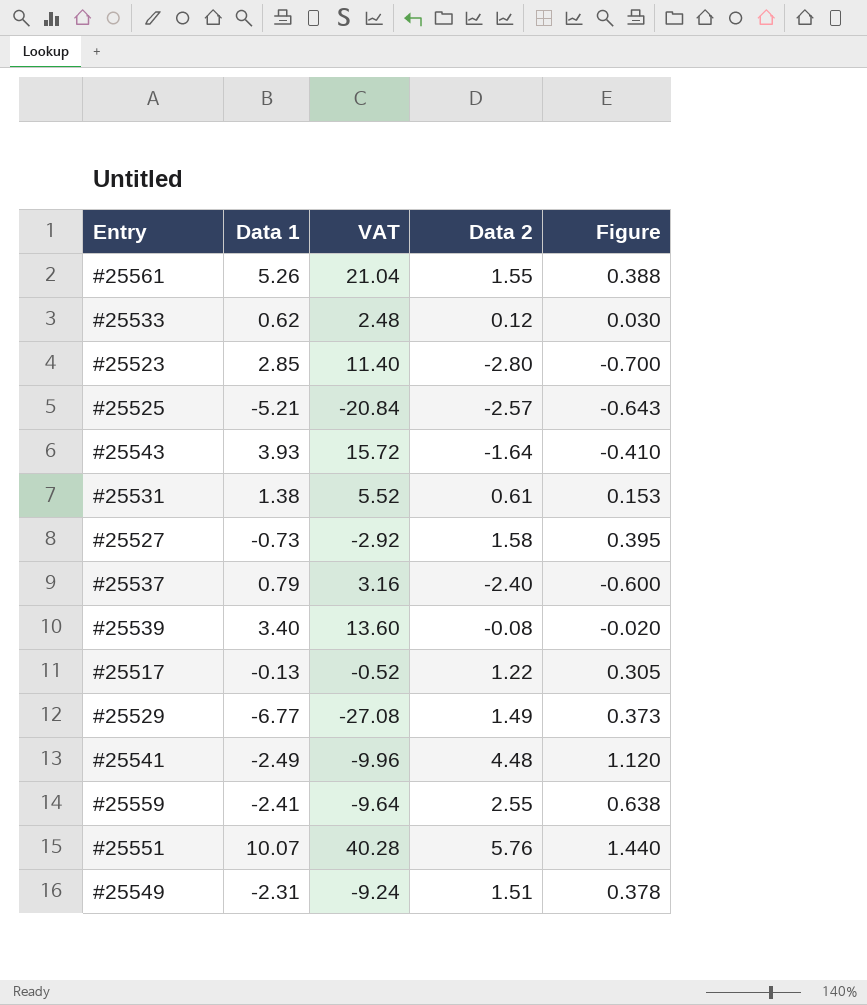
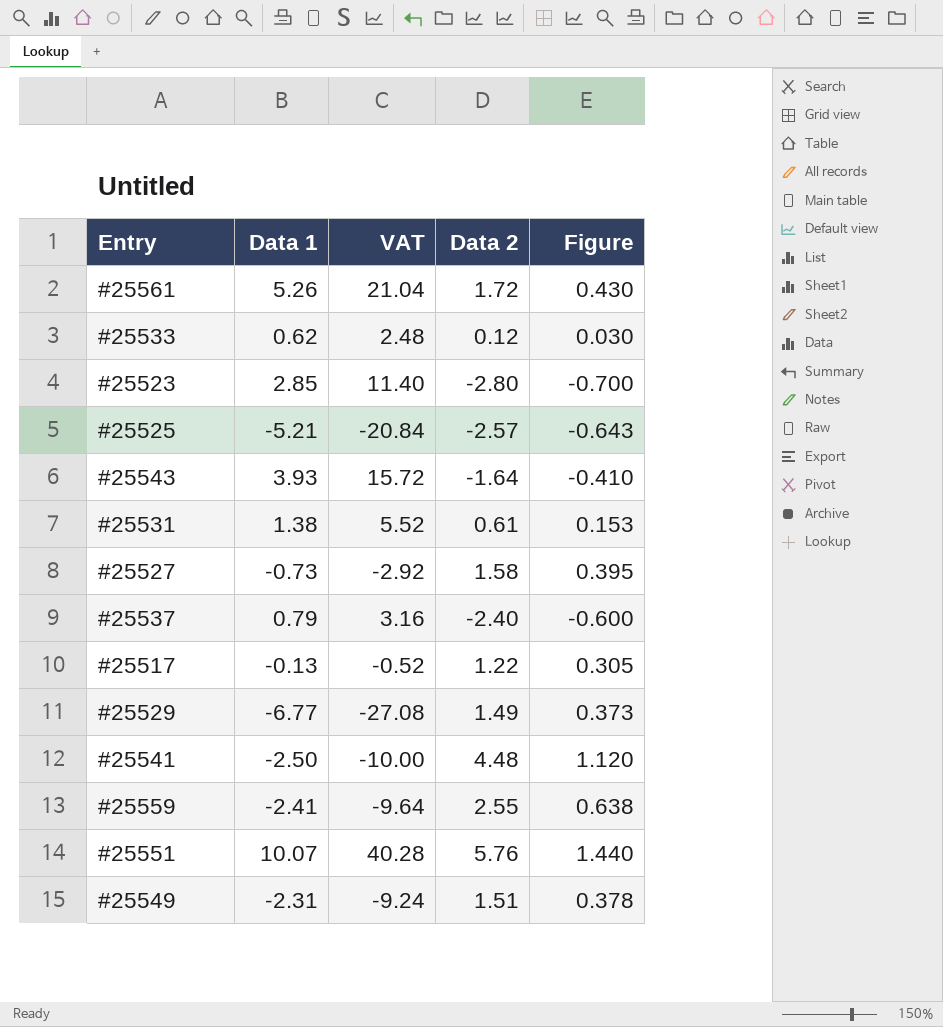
row #25539: 3.40 | 13.60 | -0.08 | -0.020 -> none
#25561 | Data 2: 1.55 -> 1.72
#25561 | Figure: 0.388 -> 0.430
#25541 | Data 1: -2.49 -> -2.50
#25541 | VAT: -9.96 -> -10.00

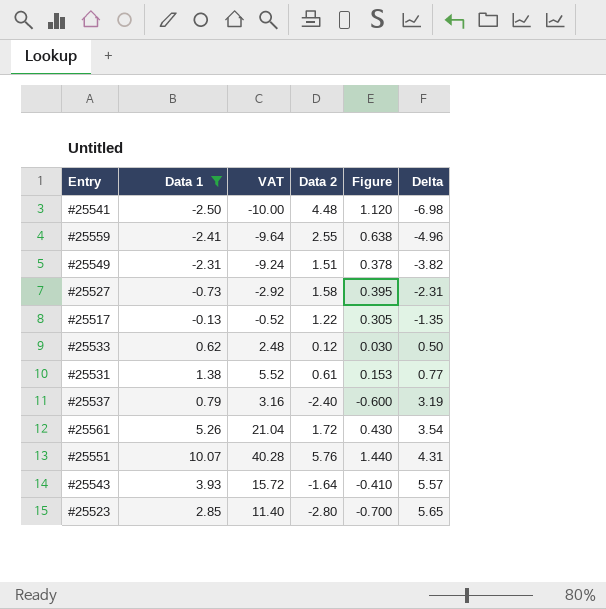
filter: none -> Data 1 >= -2.50
row order: none -> Delta ascending
column Delta | formula: none -> [Data 1] - [Data 2]

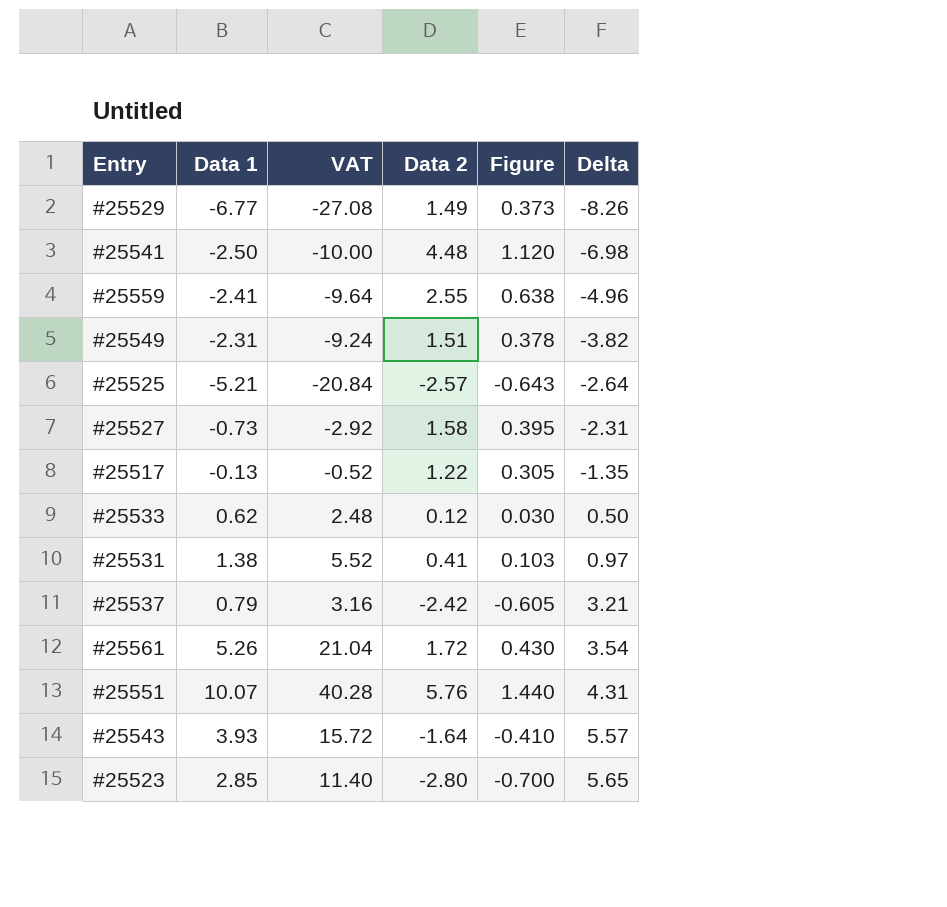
filter: Data 1 >= -2.50 -> none
#25531 | Data 2: 0.61 -> 0.41
#25531 | Figure: 0.153 -> 0.103
#25531 | Delta: 0.77 -> 0.97
#25537 | Data 2: -2.40 -> -2.42
#25537 | Figure: -0.600 -> -0.605
#25537 | Delta: 3.19 -> 3.21

